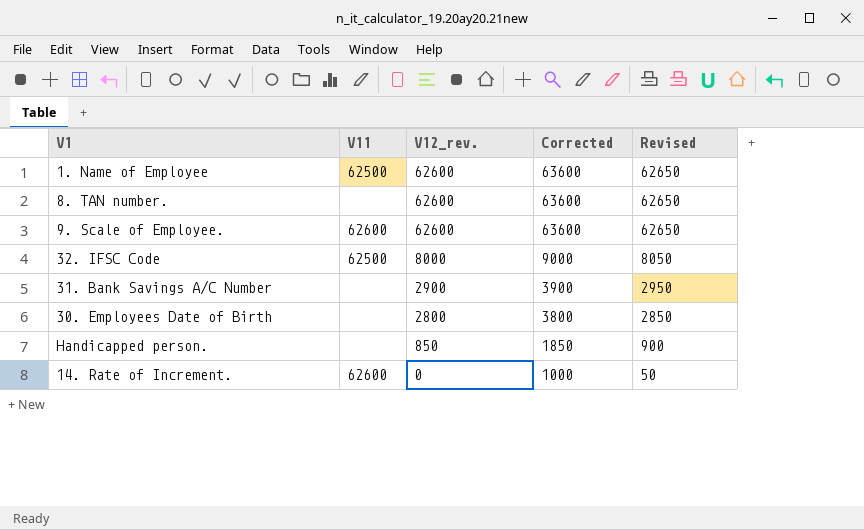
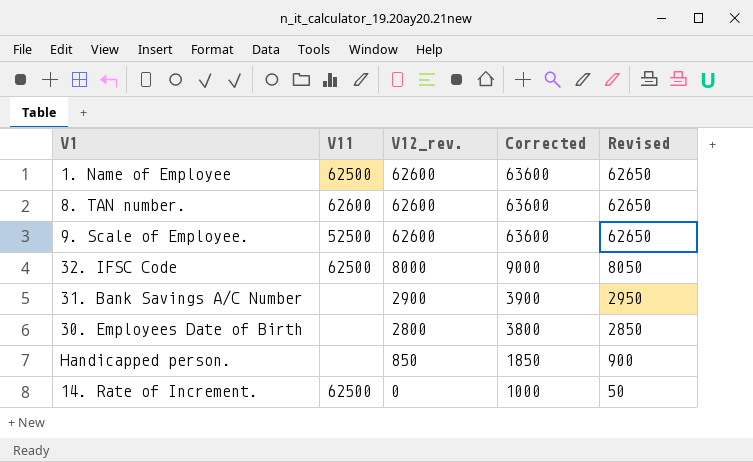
8. TAN number. | V11: none -> 62600
9. Scale of Employee. | V11: 62600 -> 52500
14. Rate of Increment. | V11: 62600 -> 62500

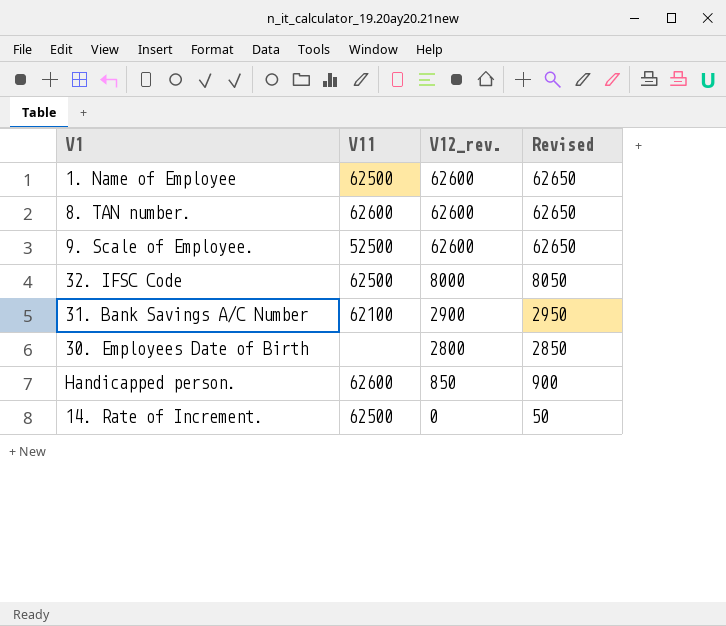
column Corrected | formula: [V12_rev.] + 1000 -> none
31. Bank Savings A/C Number | V11: none -> 62100
Handicapped person. | V11: none -> 62600

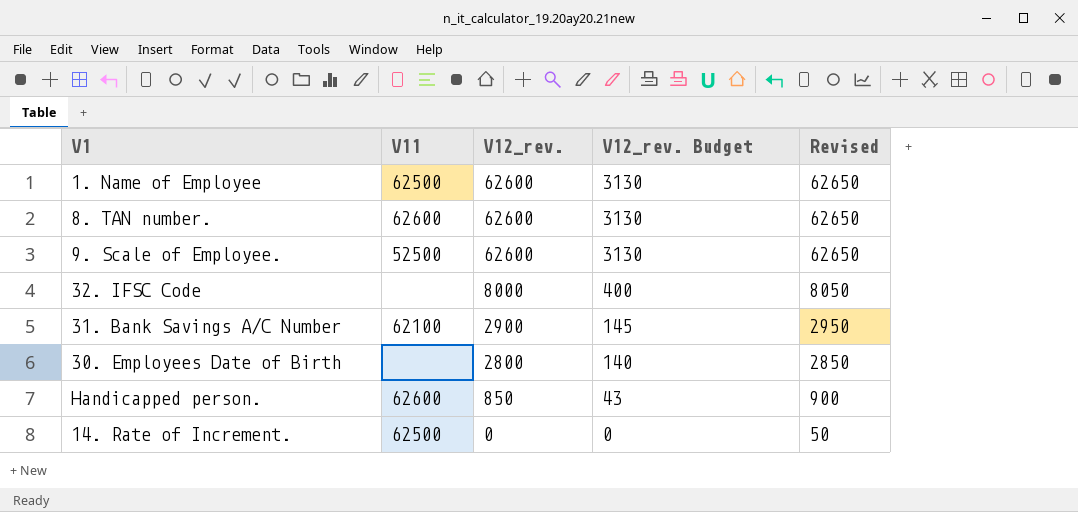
column V12_rev. Budget | formula: none -> [V12_rev.] * 0.05
32. IFSC Code | V11: 62500 -> none

